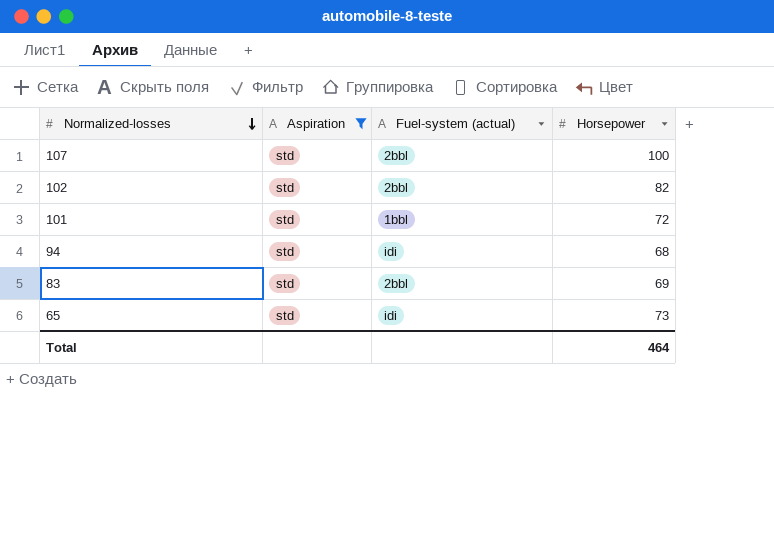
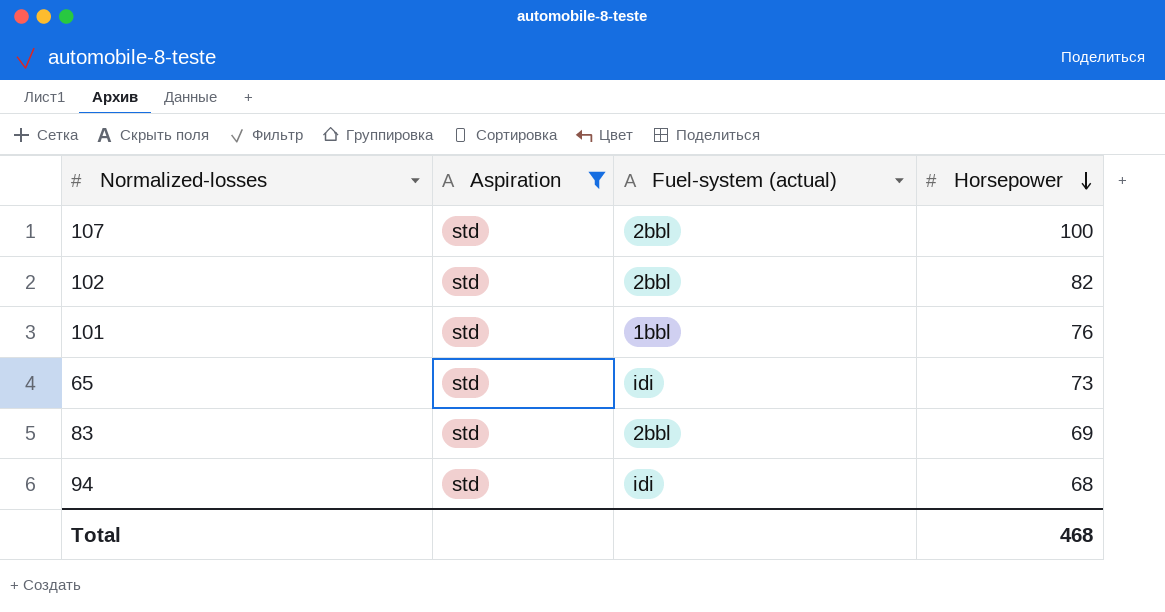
row order: Normalized-losses descending -> Horsepower descending
101 | Horsepower: 72 -> 76
Total | Horsepower: 464 -> 468

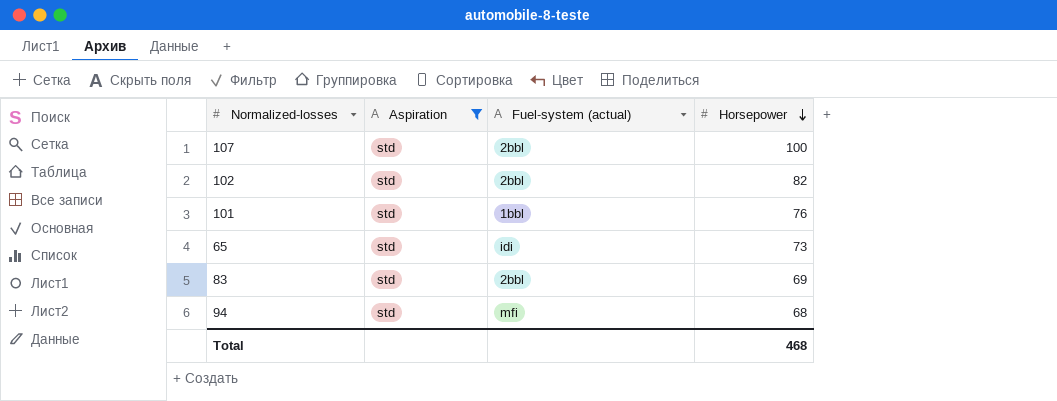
94 | Fuel-system (actual): idi -> mfi

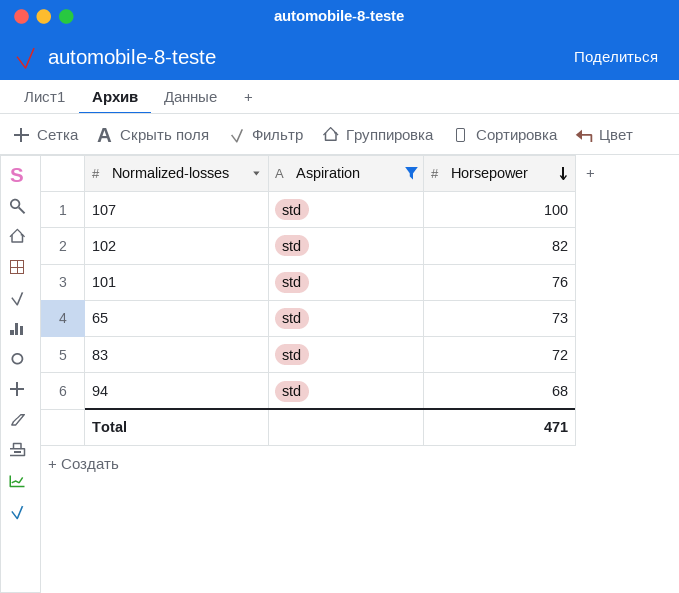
column Fuel-system (actual) | position: 3 -> none
83 | Horsepower: 69 -> 72
Total | Horsepower: 468 -> 471

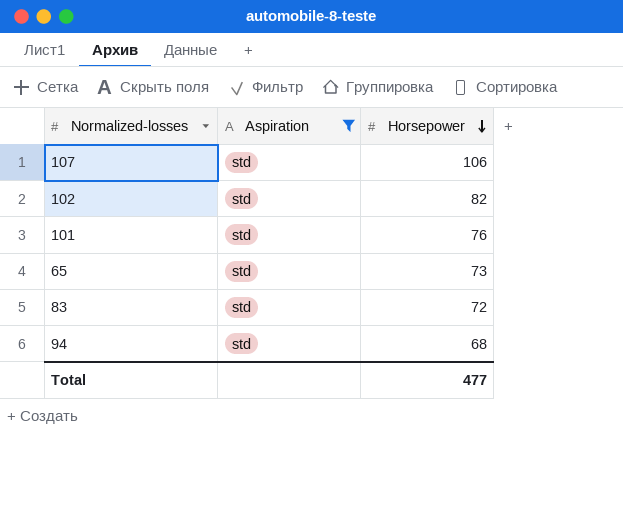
107 | Horsepower: 100 -> 106
Total | Horsepower: 471 -> 477

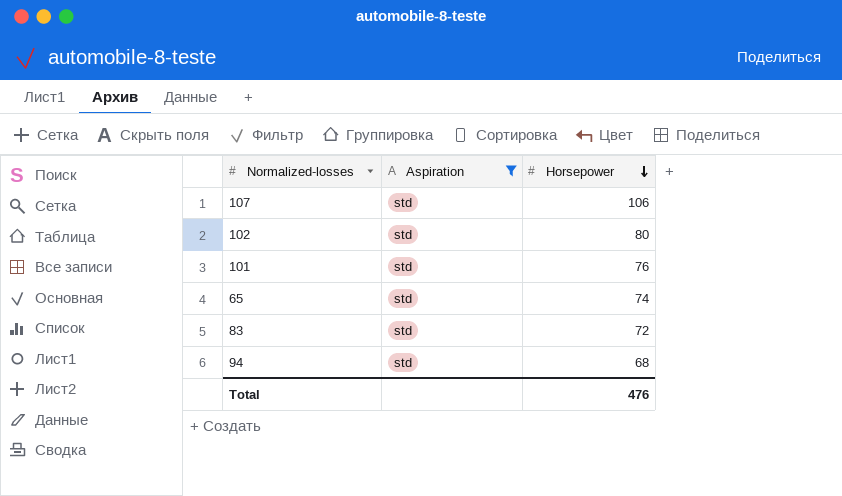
102 | Horsepower: 82 -> 80
65 | Horsepower: 73 -> 74
Total | Horsepower: 477 -> 476

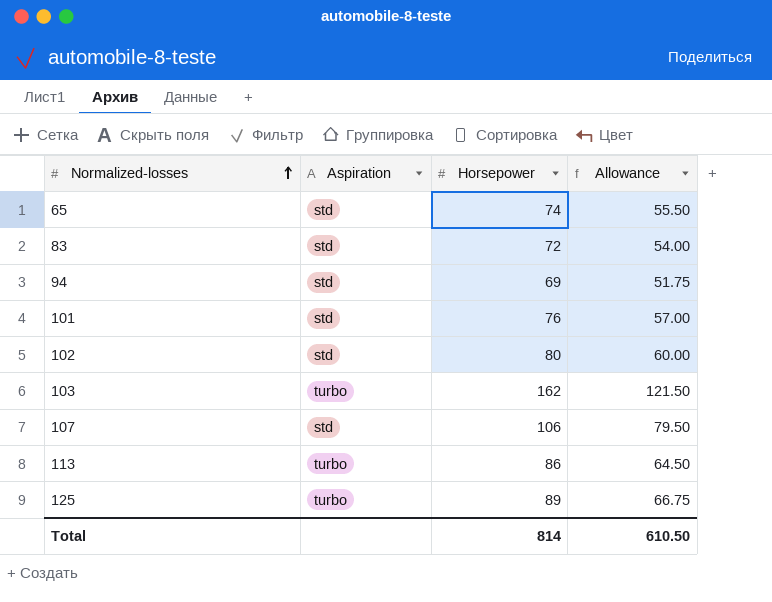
filter: Aspiration = std -> none
row order: Horsepower descending -> Normalized-losses ascending
column Allowance | formula: none -> [Horsepower] * 0.75
94 | Horsepower: 68 -> 69
Total | Horsepower: 476 -> 814

